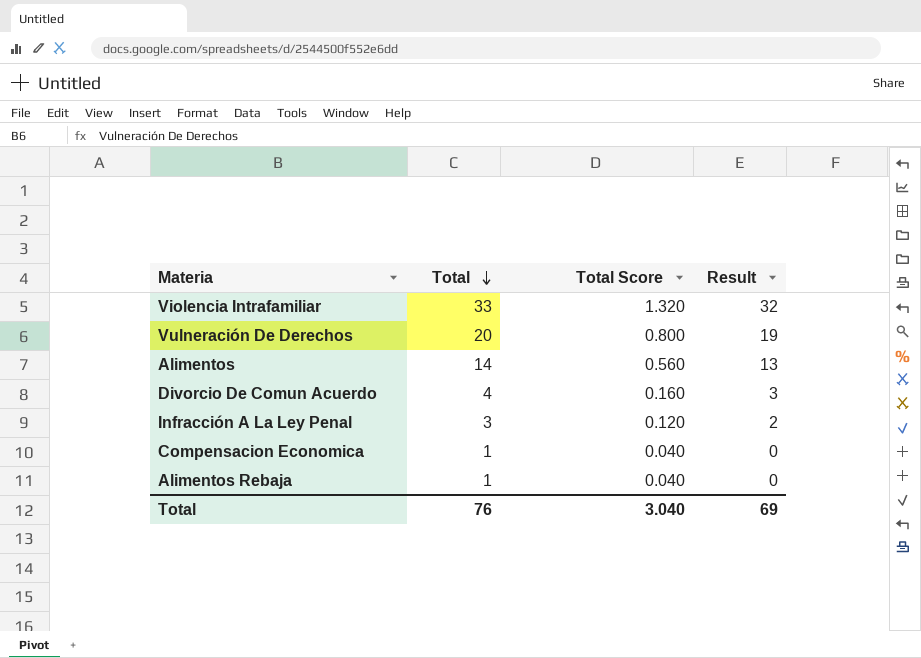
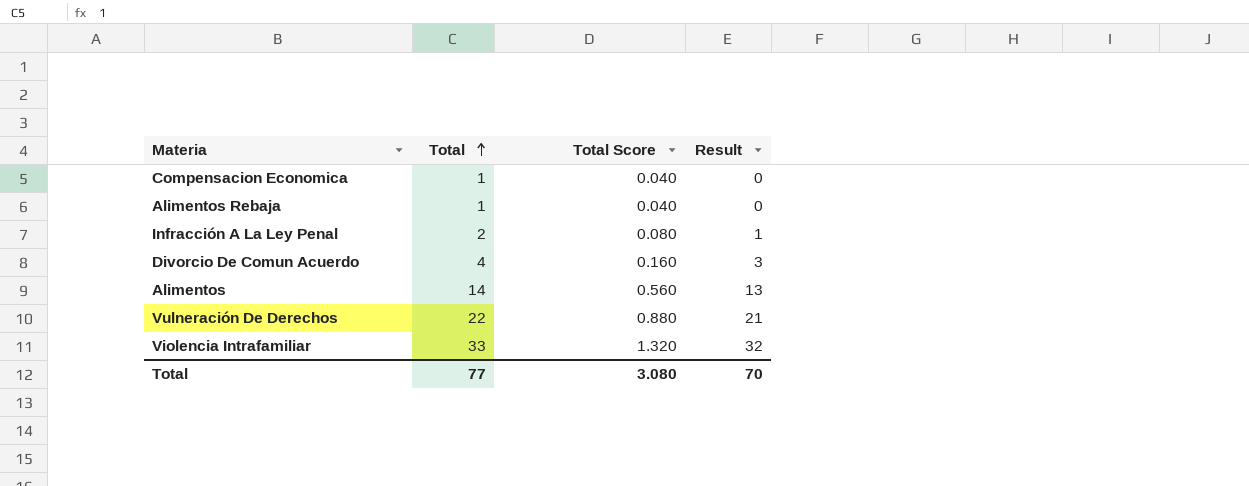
row order: Total descending -> Total ascending
Infracción A La Ley Penal | Total: 3 -> 2
Infracción A La Ley Penal | Total Score: 0.120 -> 0.080
Infracción A La Ley Penal | Result: 2 -> 1
Vulneración De Derechos | Total: 20 -> 22
Vulneración De Derechos | Total Score: 0.800 -> 0.880
Vulneración De Derechos | Result: 19 -> 21
Total | Total: 76 -> 77
Total | Total Score: 3.040 -> 3.080
Total | Result: 69 -> 70

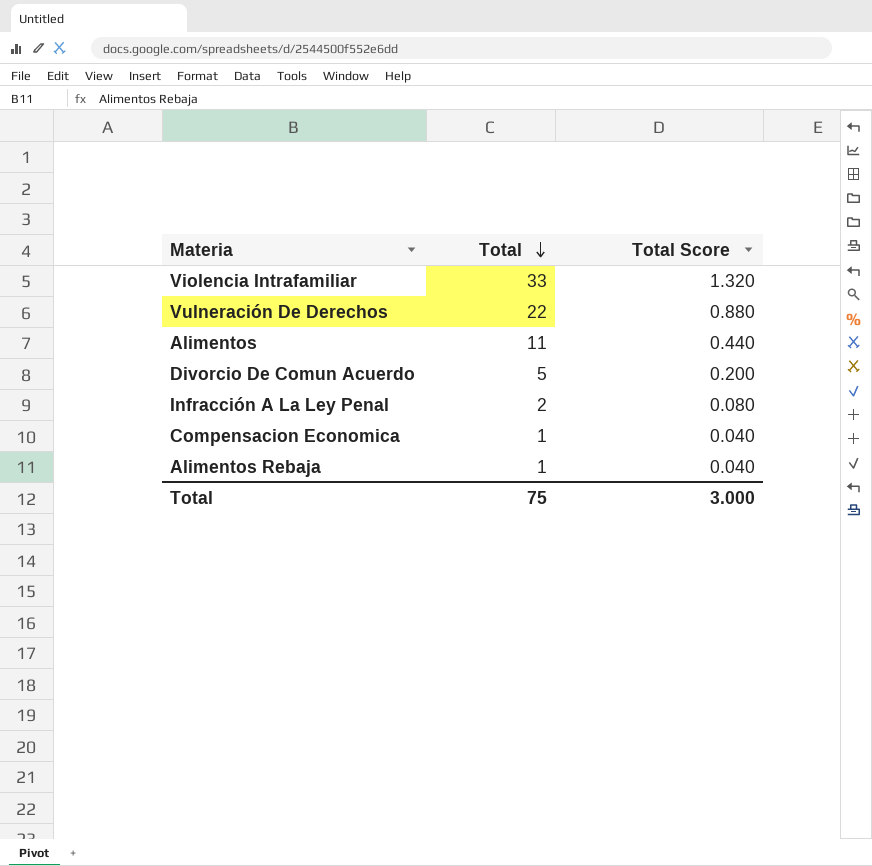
row order: Total ascending -> Total descending
column Result | formula: [Total] - 1 -> none
Alimentos | Total: 14 -> 11
Alimentos | Total Score: 0.560 -> 0.440
Divorcio De Comun Acuerdo | Total: 4 -> 5
Divorcio De Comun Acuerdo | Total Score: 0.160 -> 0.200
Total | Total: 77 -> 75
Total | Total Score: 3.080 -> 3.000

